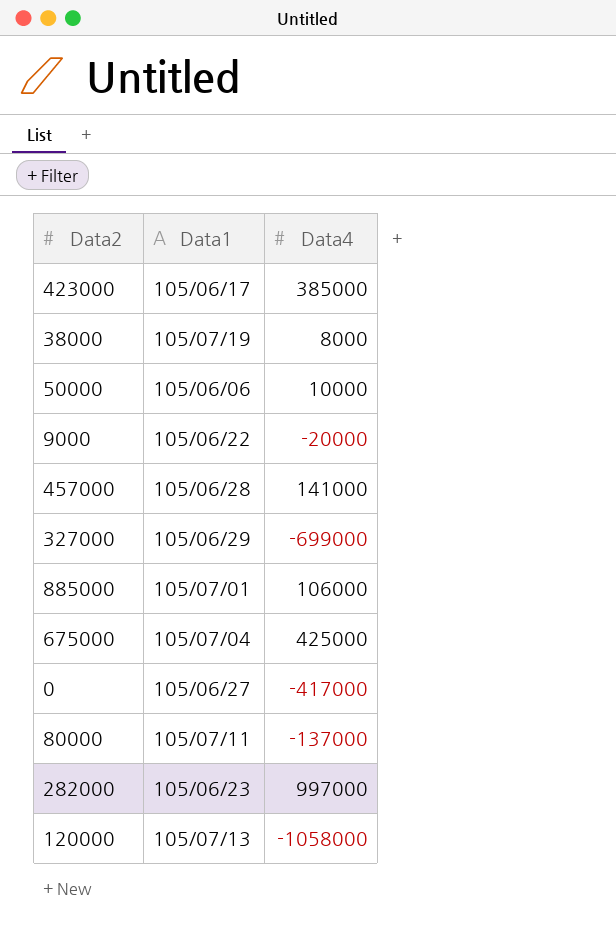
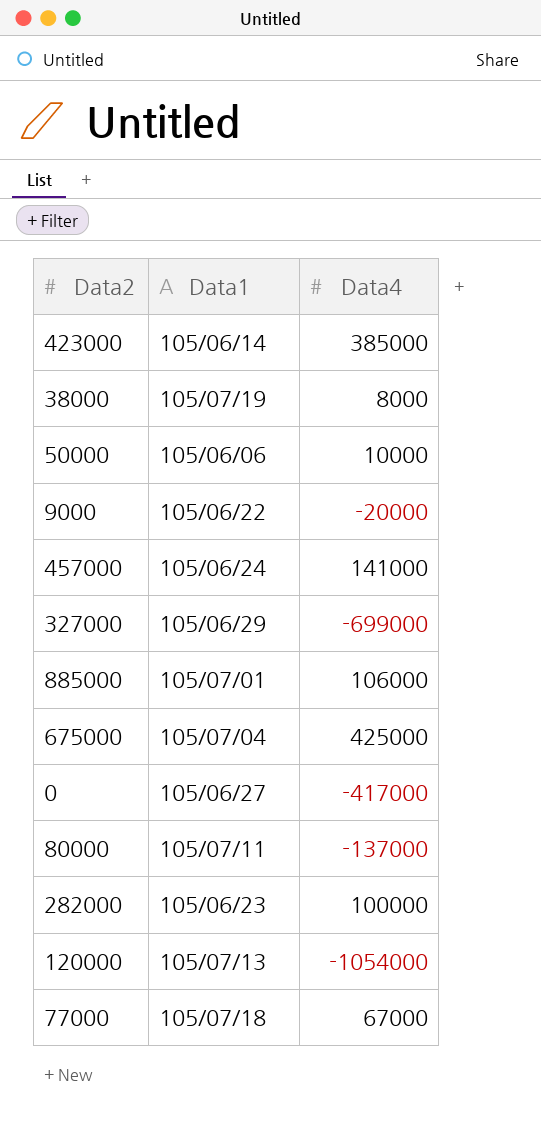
423000 | Data1: 105/06/17 -> 105/06/14
457000 | Data1: 105/06/28 -> 105/06/24
282000 | Data4: 997000 -> 100000
120000 | Data4: -1058000 -> -1054000
row 77000: none -> 105/07/18 | 67000

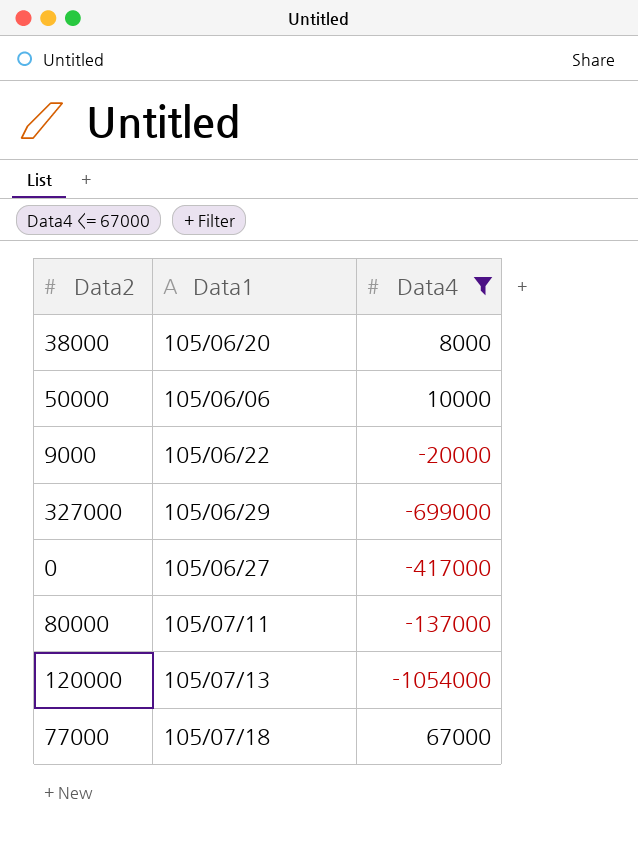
filter: none -> Data4 <= 67000
38000 | Data1: 105/07/19 -> 105/06/20

